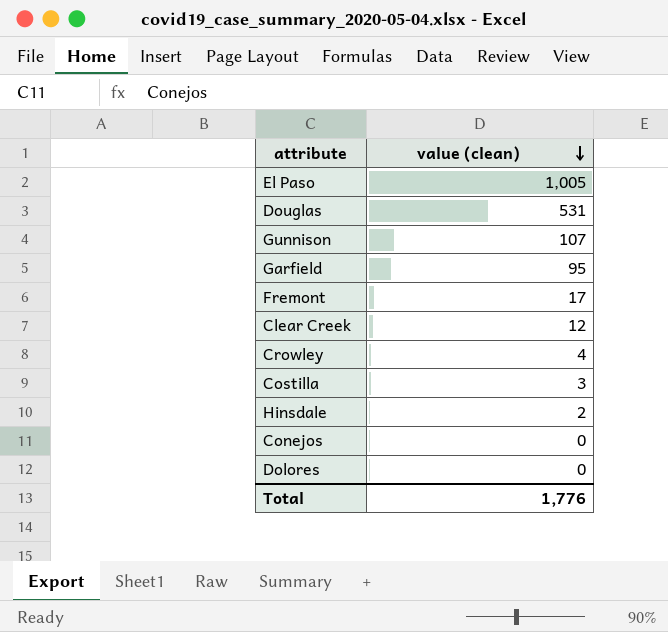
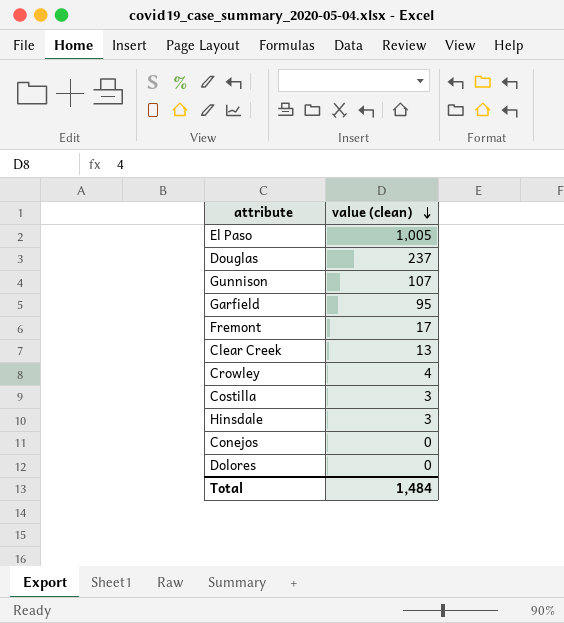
Douglas | value (clean): 531 -> 237
Clear Creek | value (clean): 12 -> 13
Hinsdale | value (clean): 2 -> 3
Total | value (clean): 1,776 -> 1,484

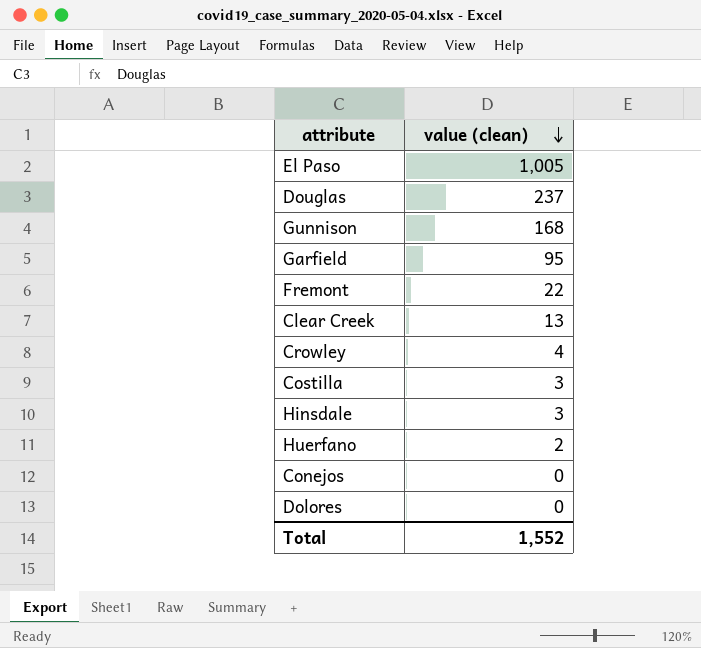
Gunnison | value (clean): 107 -> 168
Fremont | value (clean): 17 -> 22
row Huerfano: none -> 2
Total | value (clean): 1,484 -> 1,552

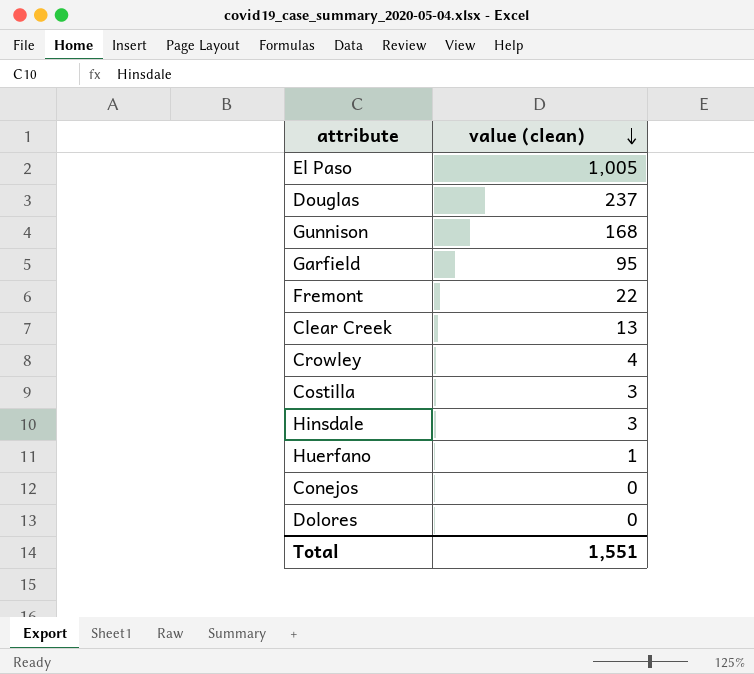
Huerfano | value (clean): 2 -> 1
Total | value (clean): 1,552 -> 1,551

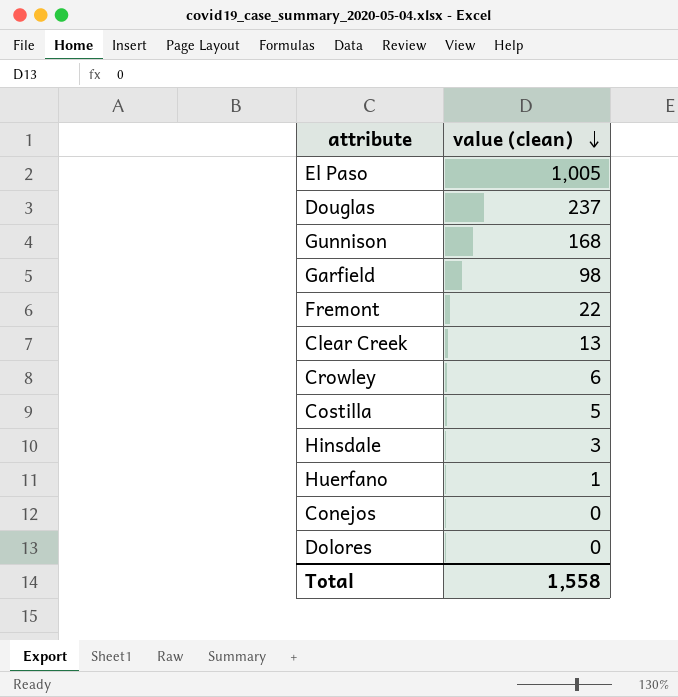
Garfield | value (clean): 95 -> 98
Crowley | value (clean): 4 -> 6
Costilla | value (clean): 3 -> 5
Total | value (clean): 1,551 -> 1,558

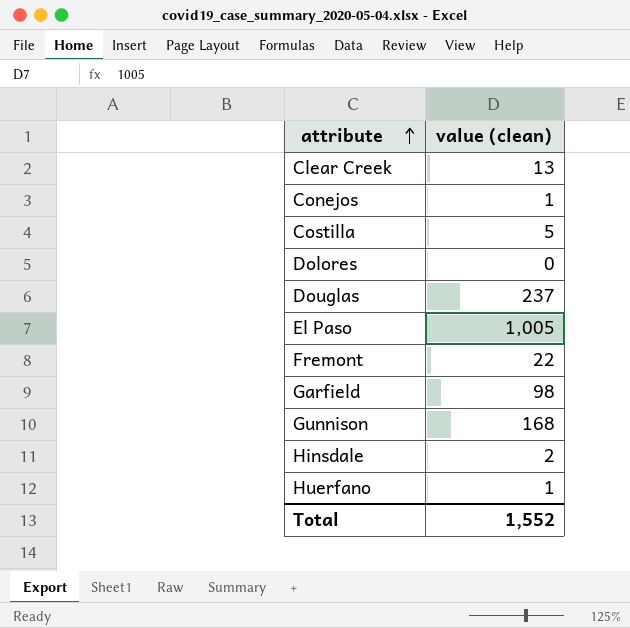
row order: value (clean) descending -> attribute ascending
row Crowley: 6 -> none
Conejos | value (clean): 0 -> 1
Hinsdale | value (clean): 3 -> 2
Total | value (clean): 1,558 -> 1,552

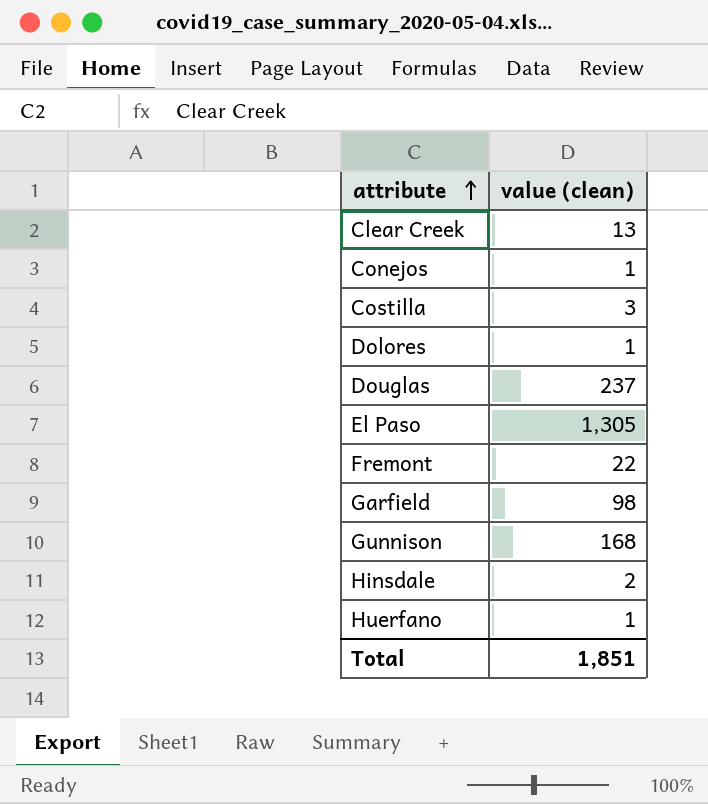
Costilla | value (clean): 5 -> 3
Dolores | value (clean): 0 -> 1
El Paso | value (clean): 1,005 -> 1,305
Total | value (clean): 1,552 -> 1,851

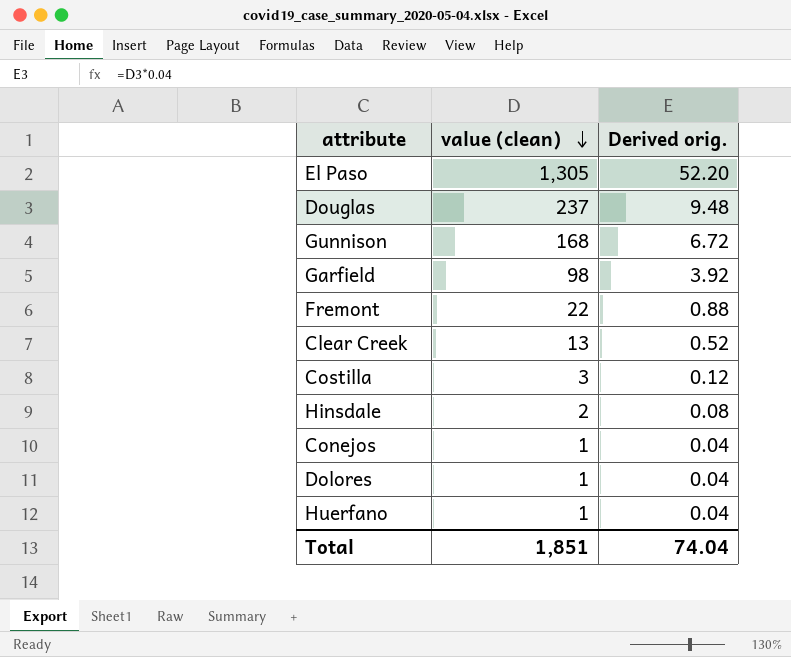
row order: attribute ascending -> value (clean) descending
column Derived orig. | formula: none -> [value (clean)] * 0.04

